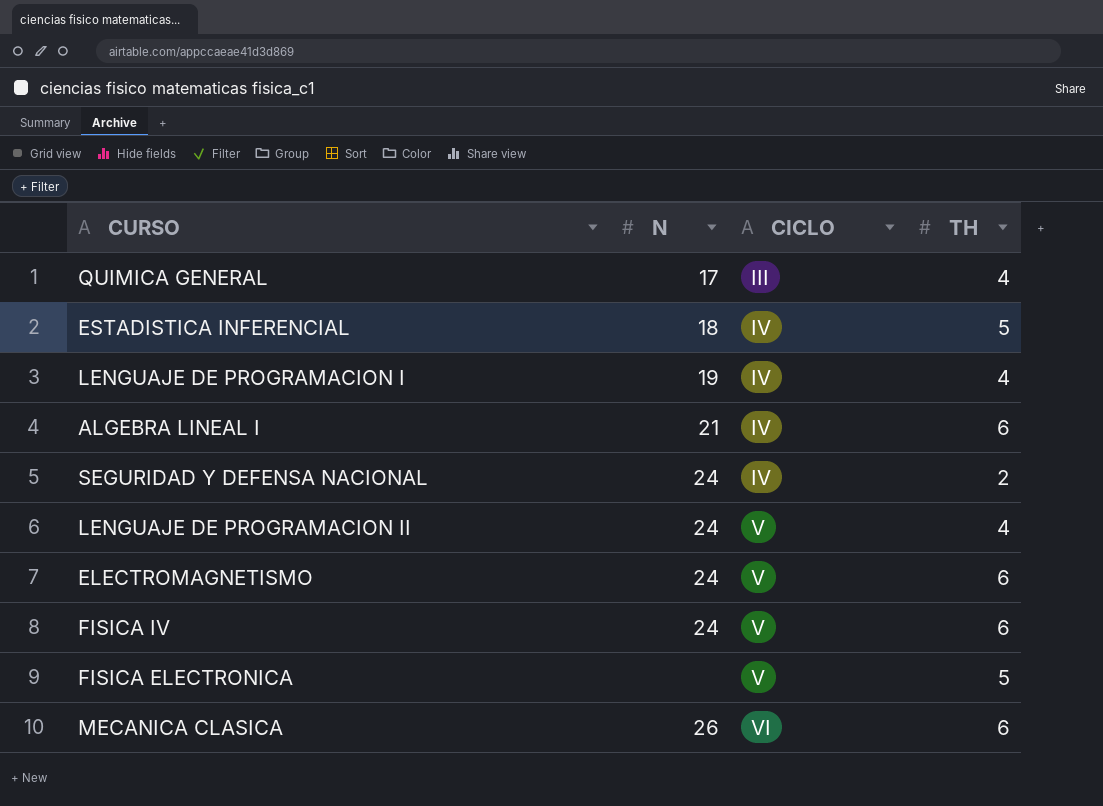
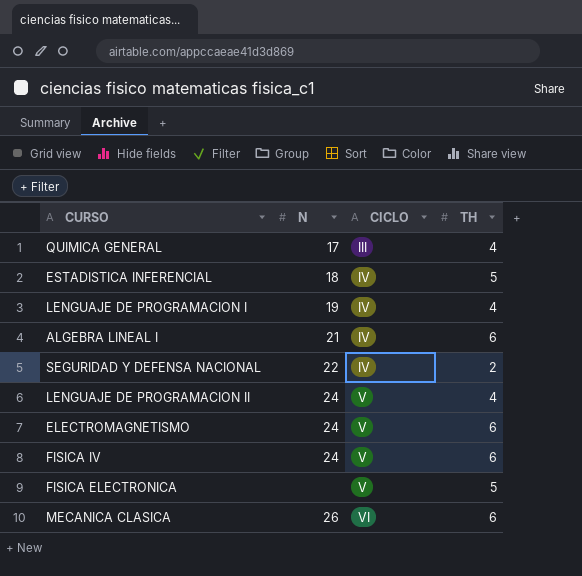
SEGURIDAD Y DEFENSA NACIONAL | N: 24 -> 22

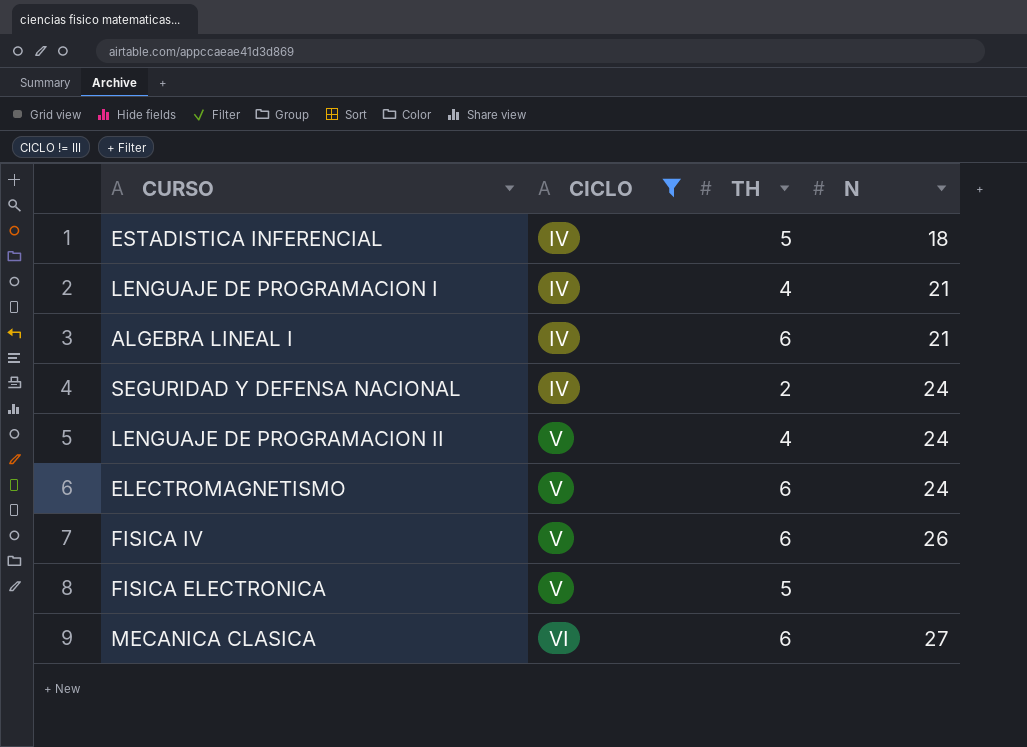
filter: none -> CICLO != III
column N | position: 2 -> 4
LENGUAJE DE PROGRAMACION I | N: 19 -> 21
SEGURIDAD Y DEFENSA NACIONAL | N: 22 -> 24
FISICA IV | N: 24 -> 26
MECANICA CLASICA | N: 26 -> 27

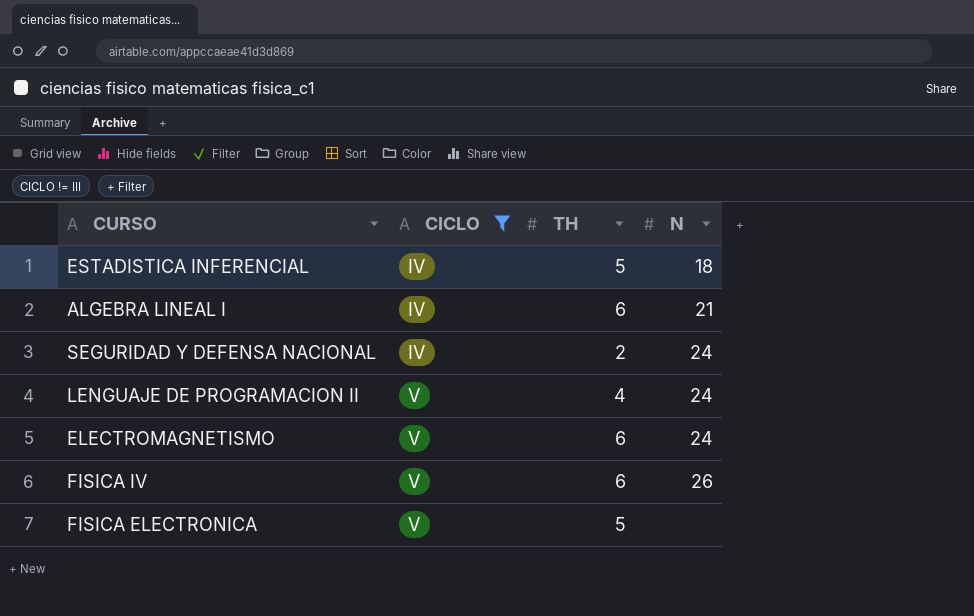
row LENGUAJE DE PROGRAMACION I: IV | 4 | 21 -> none
row MECANICA CLASICA: VI | 6 | 27 -> none

